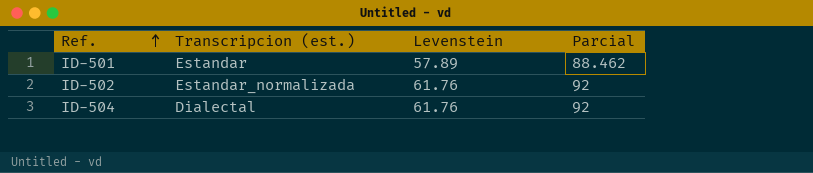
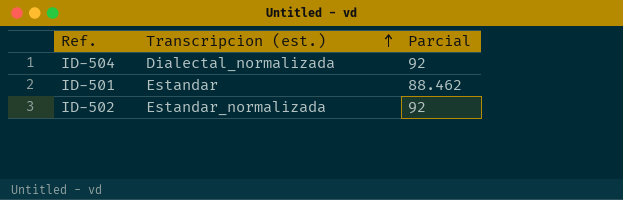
row order: Ref. ascending -> Transcripcion (est.) ascending
column Levenstein | position: 3 -> none
ID-504 | Transcripcion (est.): Dialectal -> Dialectal_normalizada

